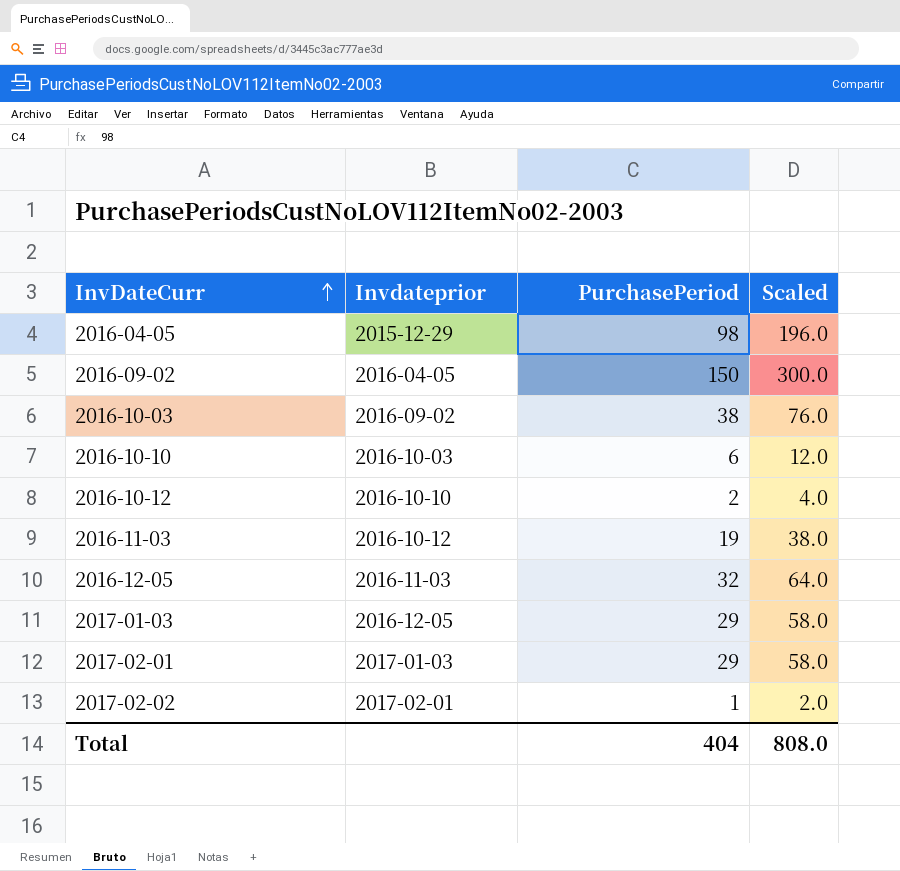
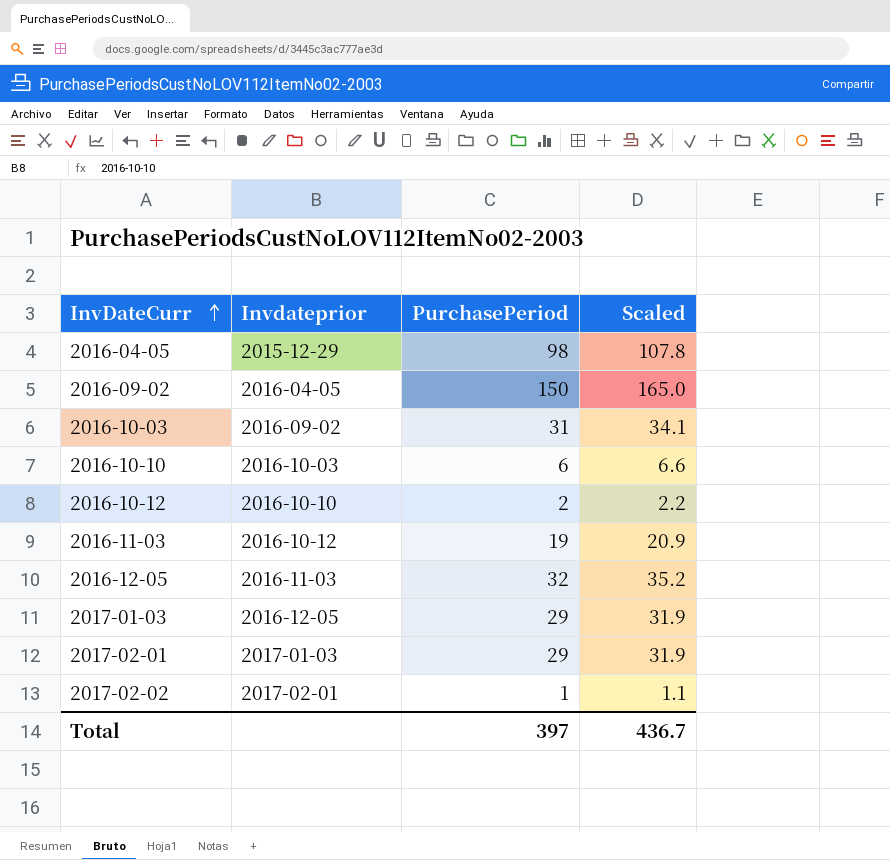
column Scaled | formula: [PurchasePeriod] * 2 -> [PurchasePeriod] * 1.1
2016-10-03 | PurchasePeriod: 38 -> 31
Total | PurchasePeriod: 404 -> 397
Total | Scaled: 808.0 -> 436.7

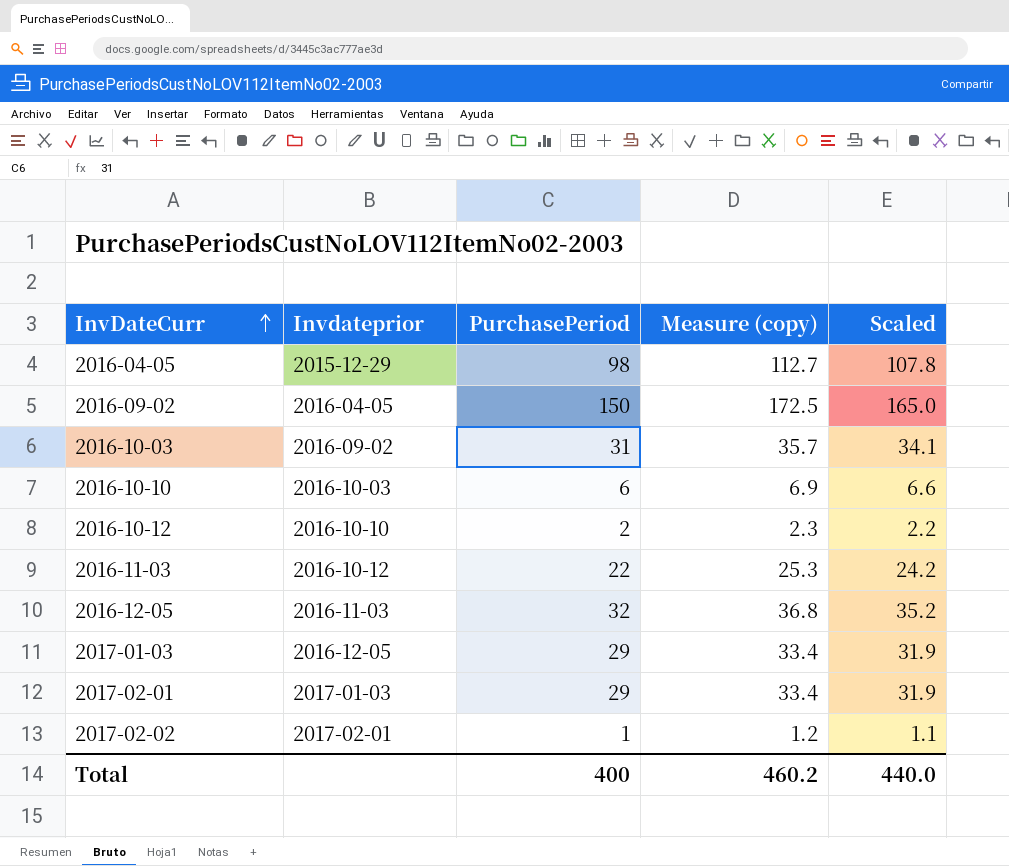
column Measure (copy) | formula: none -> [PurchasePeriod] * 1.15
2016-11-03 | PurchasePeriod: 19 -> 22
2016-11-03 | Scaled: 20.9 -> 24.2
Total | PurchasePeriod: 397 -> 400
Total | Scaled: 436.7 -> 440.0

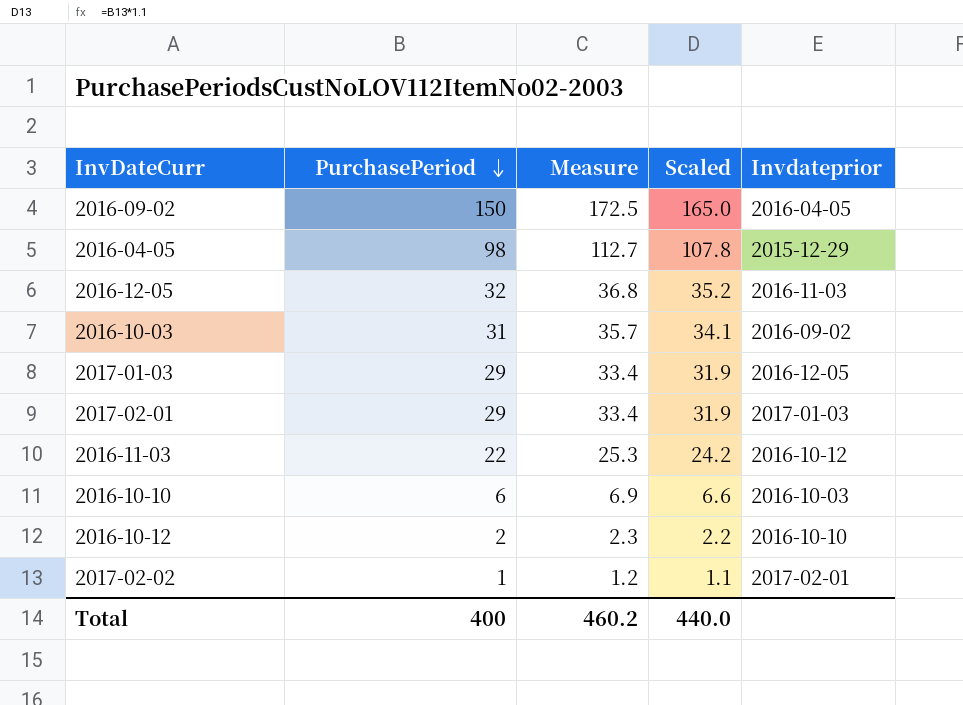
row order: InvDateCurr ascending -> PurchasePeriod descending
column name: Measure (copy) -> Measure
column Invdateprior | position: 2 -> 5

